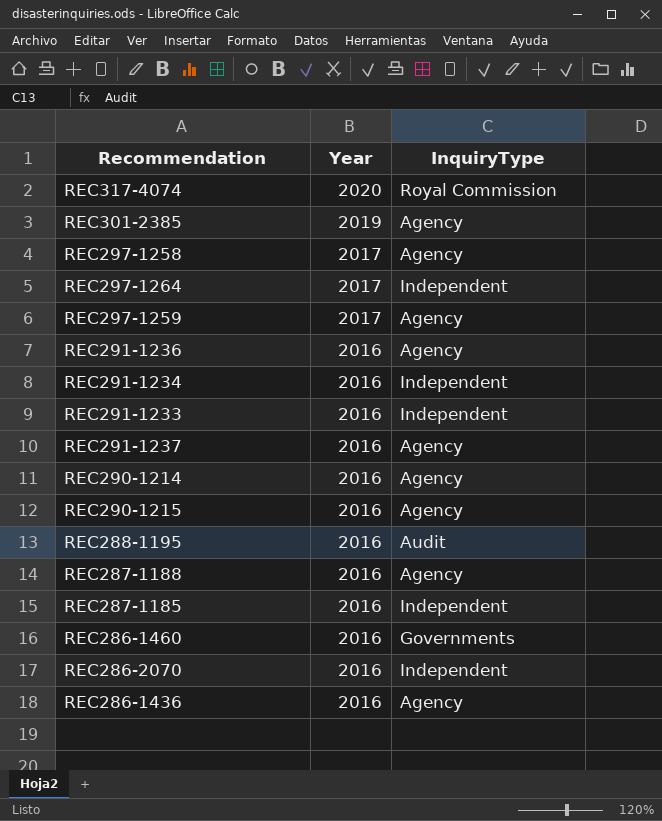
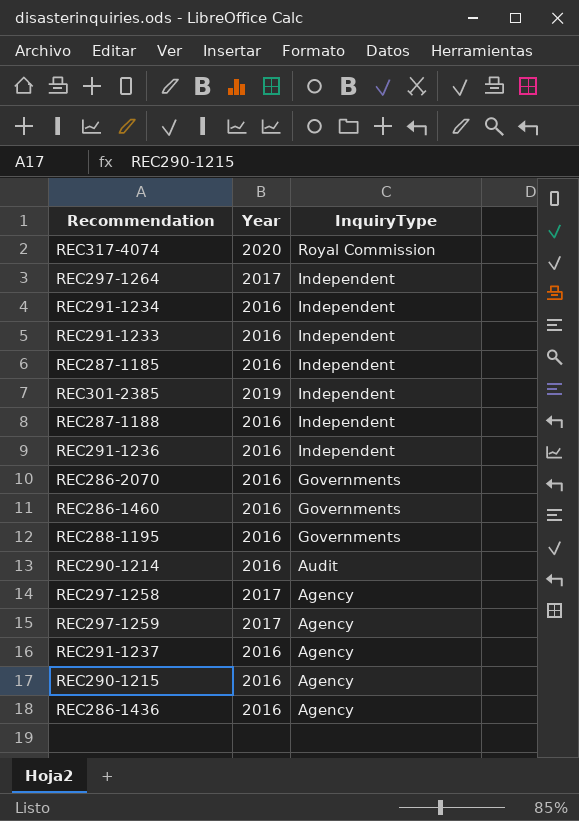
row order: Year descending -> InquiryType descending
REC301-2385 | InquiryType: Agency -> Independent
REC287-1188 | InquiryType: Agency -> Independent
REC291-1236 | InquiryType: Agency -> Independent
REC286-2070 | InquiryType: Independent -> Governments
REC288-1195 | InquiryType: Audit -> Governments
REC290-1214 | InquiryType: Agency -> Audit

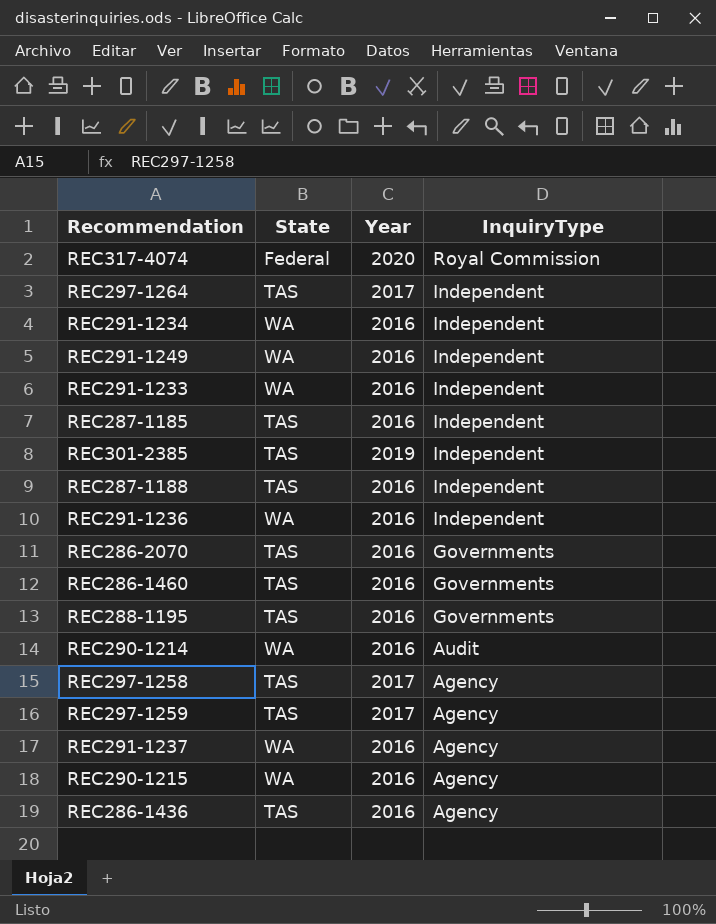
column State | position: none -> 2
row REC291-1249: none -> WA | 2016 | Independent

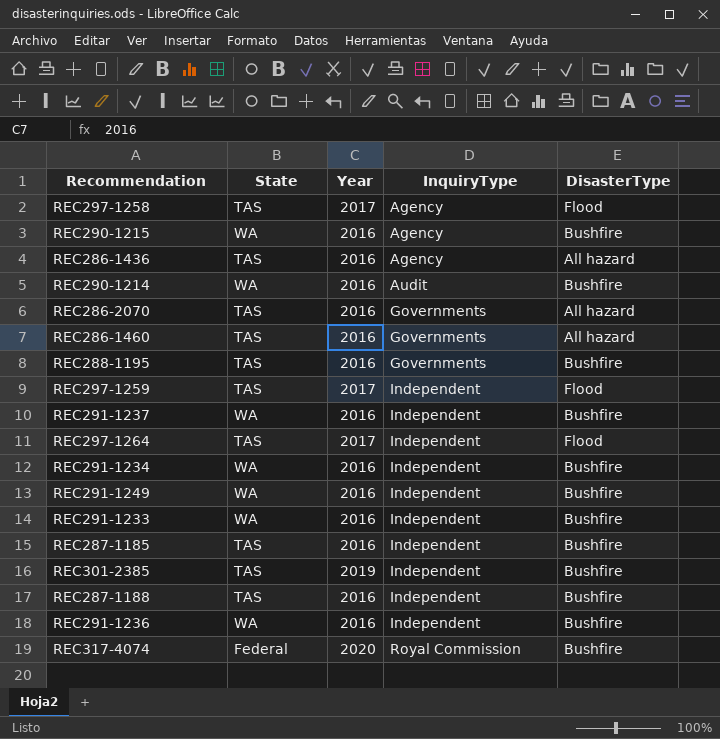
row order: InquiryType descending -> InquiryType ascending
column DisasterType | position: none -> 5
REC297-1259 | InquiryType: Agency -> Independent
REC291-1237 | InquiryType: Agency -> Independent

